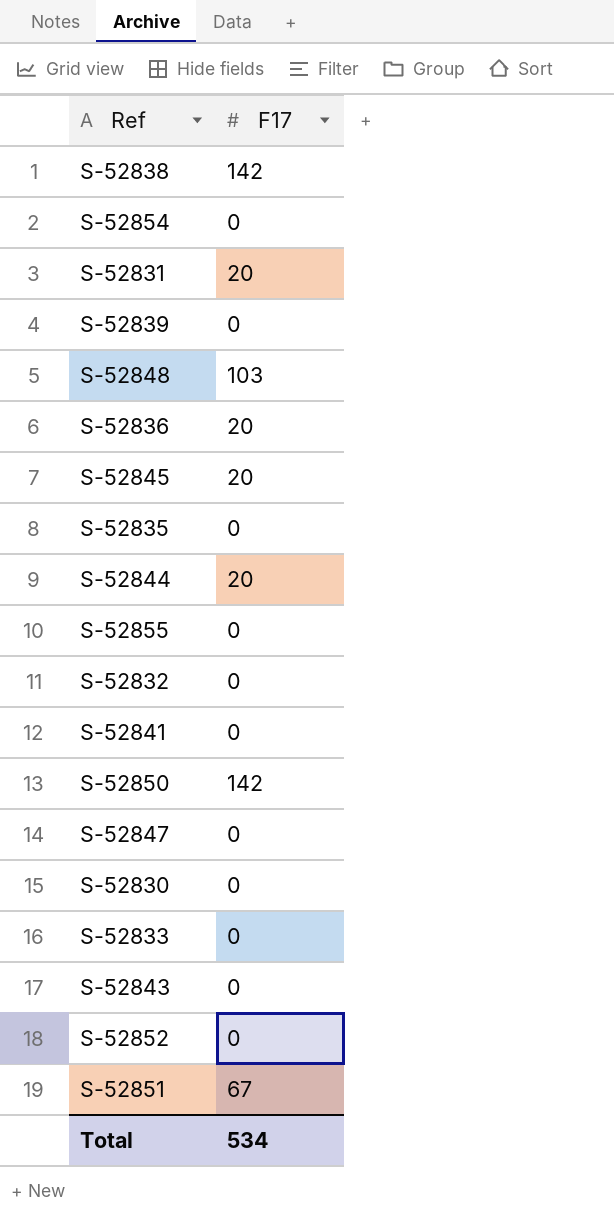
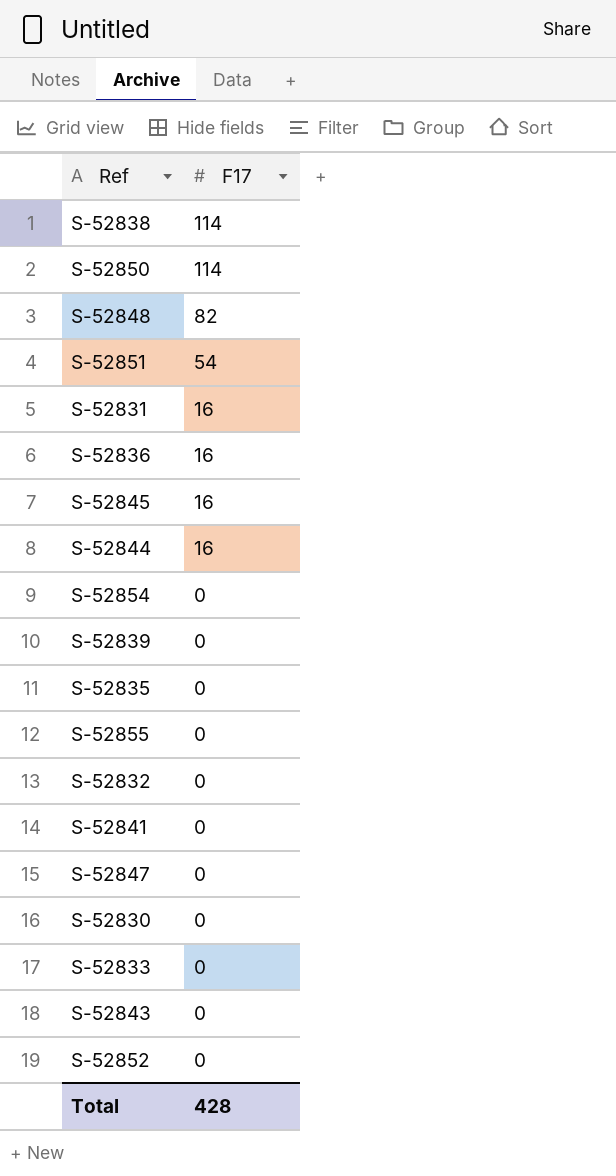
row order: none -> F17 descending
S-52838 | F17: 142 -> 114
S-52850 | F17: 142 -> 114
S-52848 | F17: 103 -> 82
S-52851 | F17: 67 -> 54
S-52831 | F17: 20 -> 16
S-52836 | F17: 20 -> 16
S-52845 | F17: 20 -> 16
S-52844 | F17: 20 -> 16
Total | F17: 534 -> 428

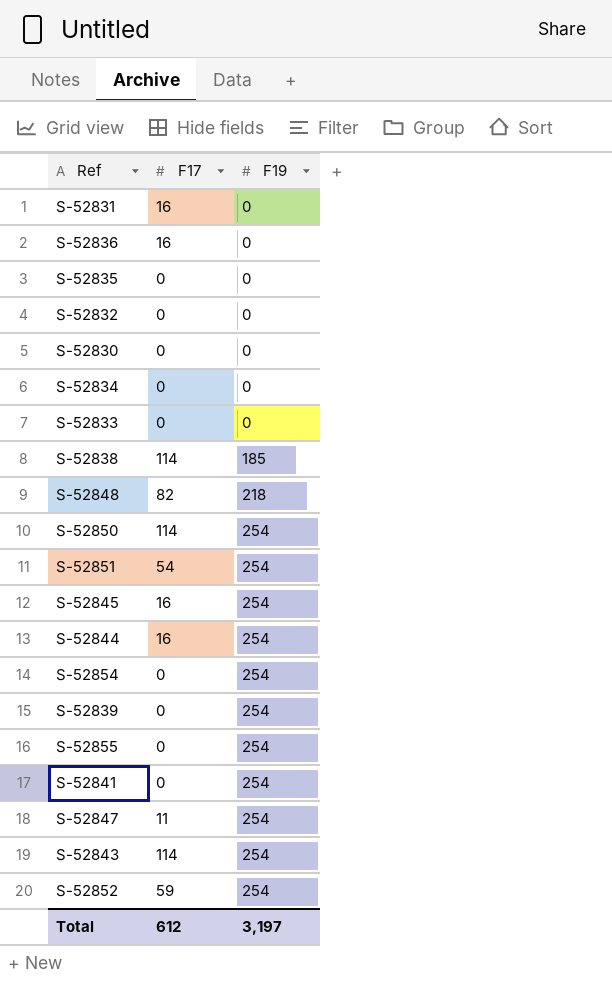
row order: F17 descending -> F19 ascending
column F19 | position: none -> 3
row S-52834: none -> 0 | 0
S-52847 | F17: 0 -> 11
S-52843 | F17: 0 -> 114
S-52852 | F17: 0 -> 59
Total | F17: 428 -> 612

